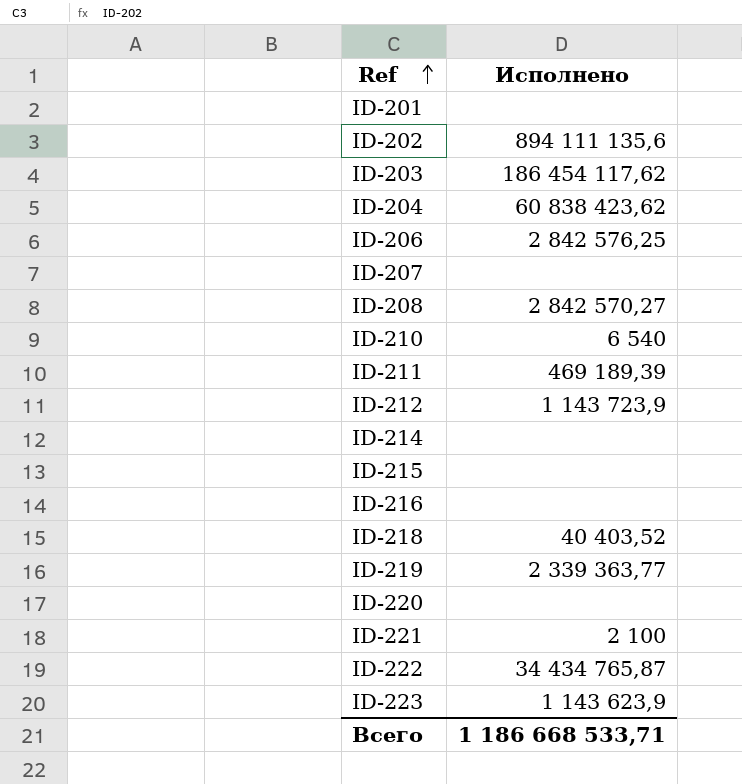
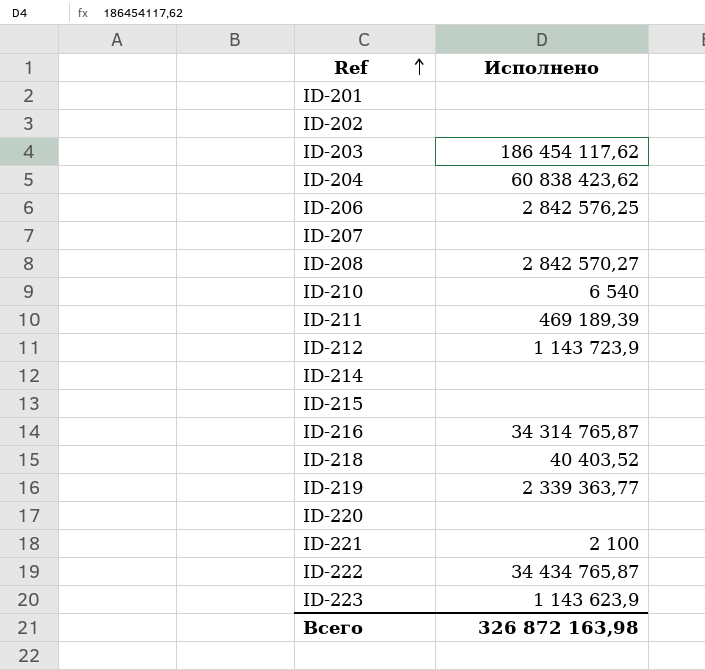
ID-202 | Исполнено: 894 111 135,6 -> none
ID-216 | Исполнено: none -> 34 314 765,87
Всего | Исполнено: 1 186 668 533,71 -> 326 872 163,98

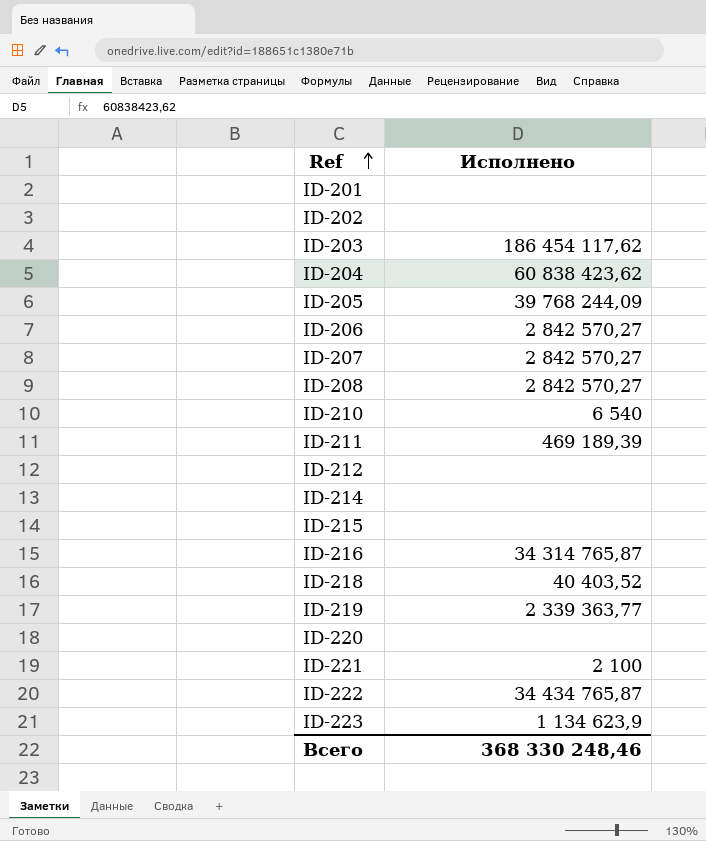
row ID-205: none -> 39 768 244,09
ID-206 | Исполнено: 2 842 576,25 -> 2 842 570,27
ID-207 | Исполнено: none -> 2 842 570,27
ID-212 | Исполнено: 1 143 723,9 -> none
ID-223 | Исполнено: 1 143 623,9 -> 1 134 623,9
Всего | Исполнено: 326 872 163,98 -> 368 330 248,46

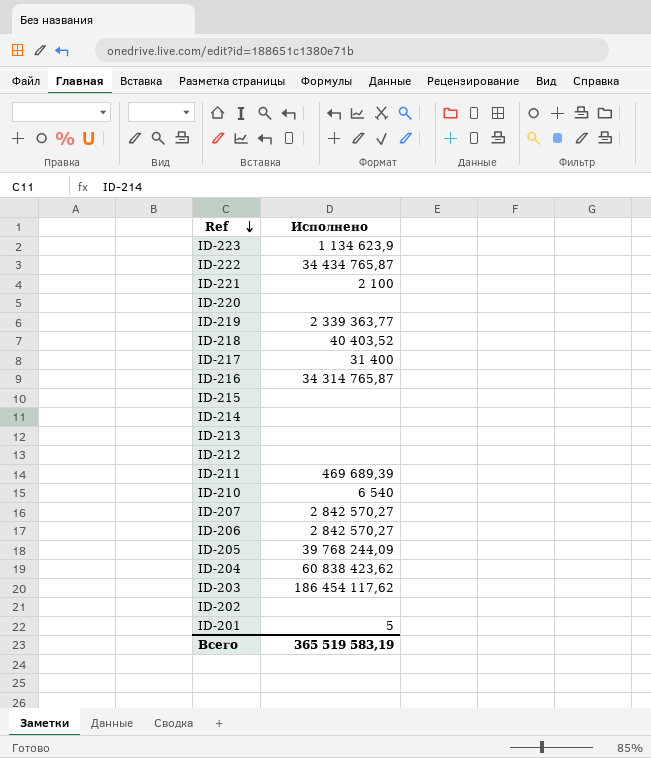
row order: Ref ascending -> Ref descending
row ID-208: 2 842 570,27 -> none
row ID-217: none -> 31 400
row ID-213: none -> none
ID-211 | Исполнено: 469 189,39 -> 469 689,39
ID-201 | Исполнено: none -> 5
Всего | Исполнено: 368 330 248,46 -> 365 519 583,19

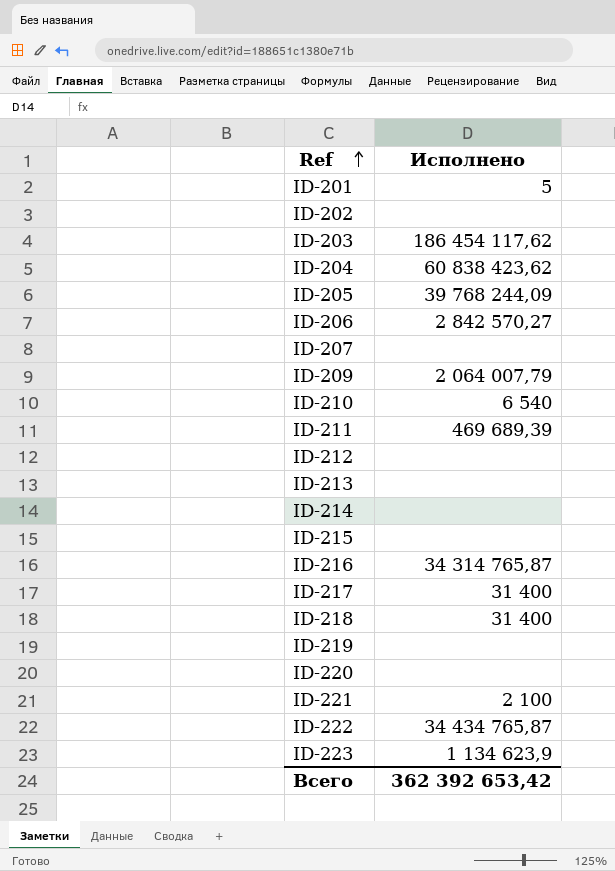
row order: Ref descending -> Ref ascending
ID-207 | Исполнено: 2 842 570,27 -> none
row ID-209: none -> 2 064 007,79
ID-218 | Исполнено: 40 403,52 -> 31 400
ID-219 | Исполнено: 2 339 363,77 -> none
Всего | Исполнено: 365 519 583,19 -> 362 392 653,42

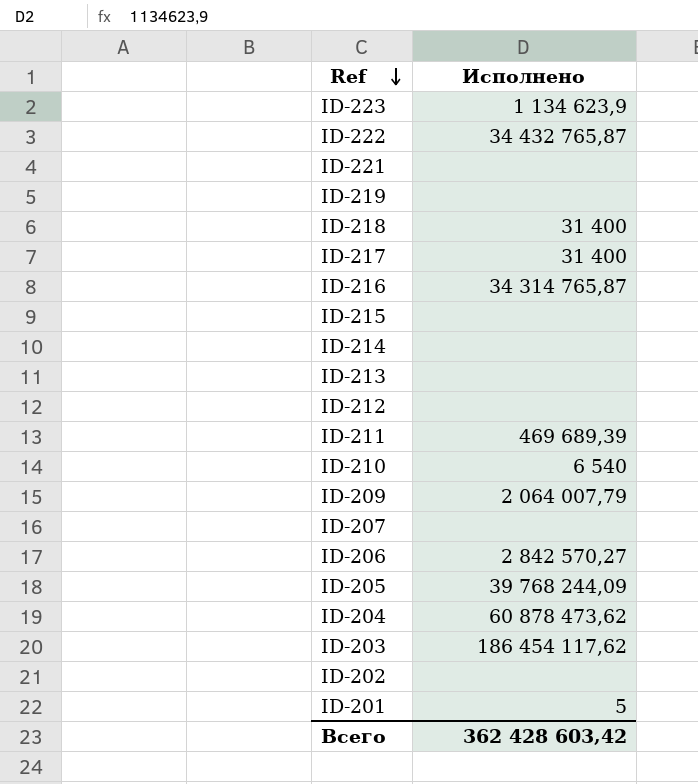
row order: Ref ascending -> Ref descending
row ID-220: none -> none
ID-222 | Исполнено: 34 434 765,87 -> 34 432 765,87
ID-221 | Исполнено: 2 100 -> none
ID-204 | Исполнено: 60 838 423,62 -> 60 878 473,62
Всего | Исполнено: 362 392 653,42 -> 362 428 603,42

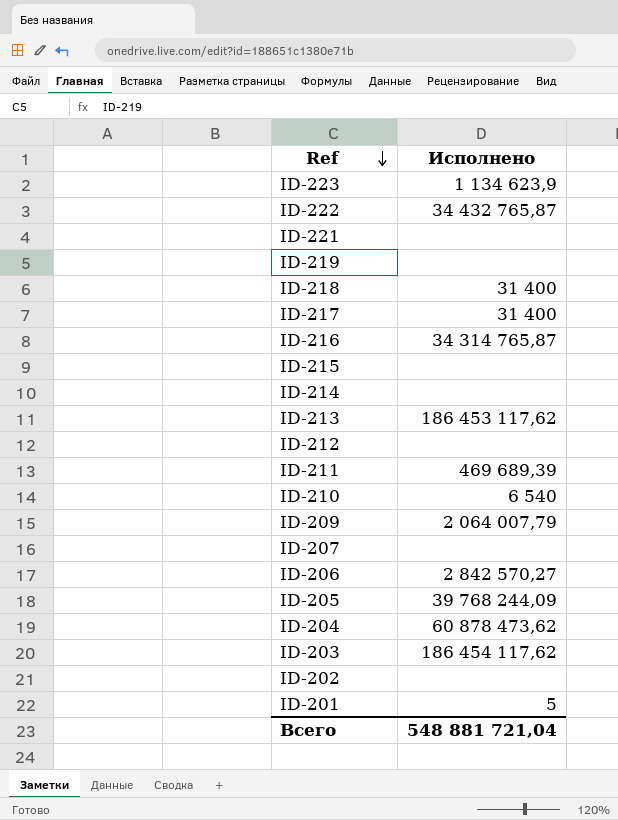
ID-213 | Исполнено: none -> 186 453 117,62
Всего | Исполнено: 362 428 603,42 -> 548 881 721,04

